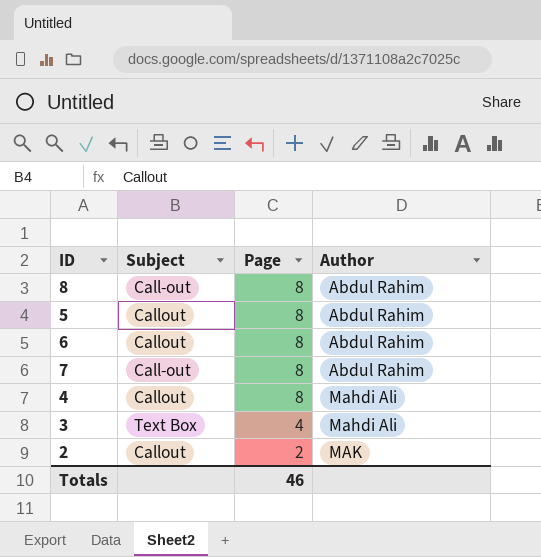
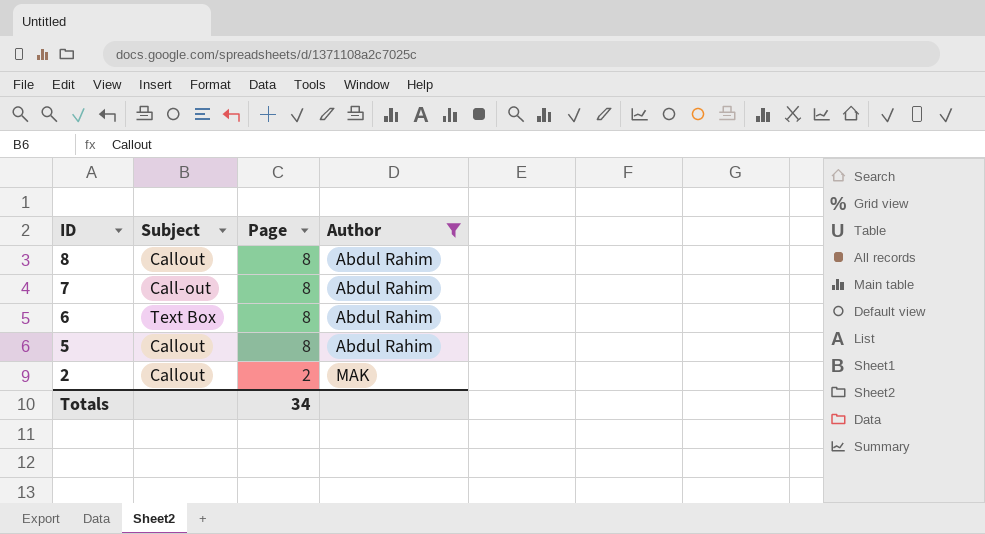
filter: none -> Author != Mahdi Ali
row order: Page descending -> ID descending
8 | Subject: Call-out -> Callout
6 | Subject: Callout -> Text Box
Totals | Page: 46 -> 34

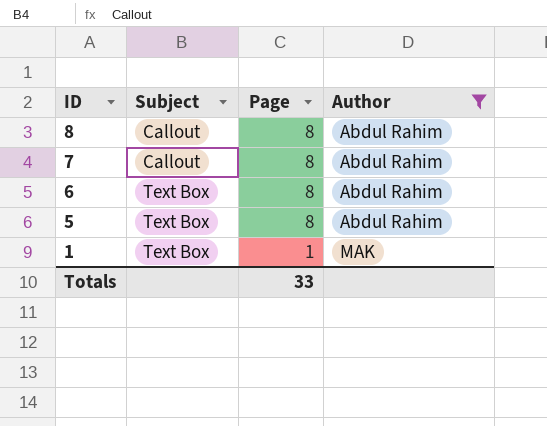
row 2: Callout | 2 | MAK -> none
7 | Subject: Call-out -> Callout
5 | Subject: Callout -> Text Box
row 1: none -> Text Box | 1 | MAK
Totals | Page: 34 -> 33

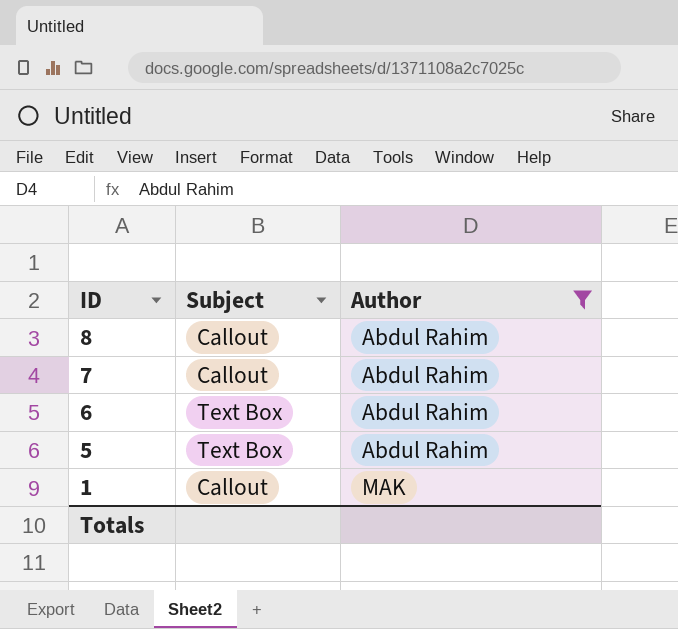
column Page | position: 3 -> none
1 | Subject: Text Box -> Callout

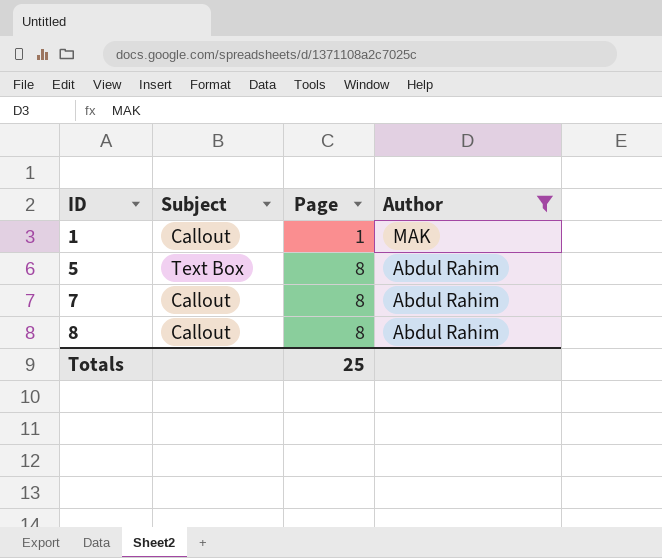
row order: ID descending -> ID ascending
column Page | position: none -> 3
row 6: Text Box | Abdul Rahim -> none

